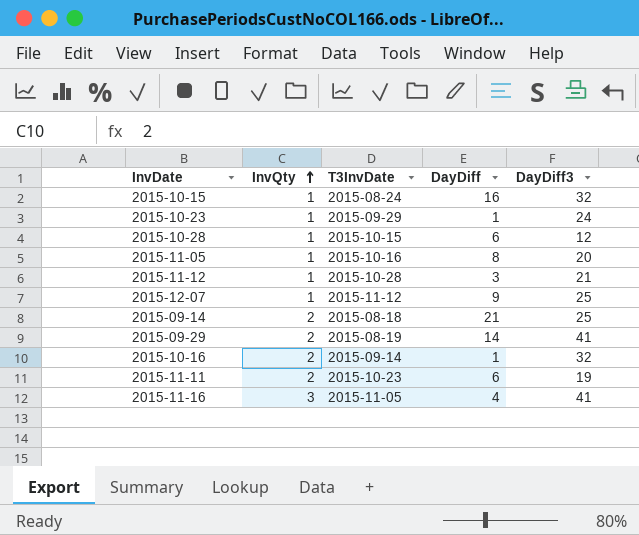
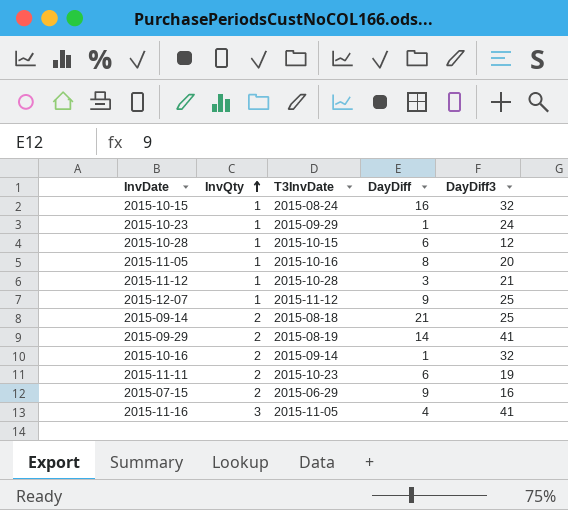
row 2015-07-15: none -> 2 | 2015-06-29 | 9 | 16

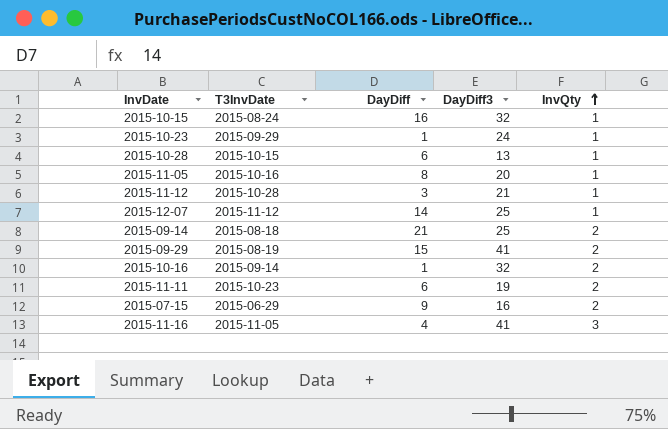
column InvQty | position: 2 -> 5
2015-10-28 | DayDiff3: 12 -> 13
2015-12-07 | DayDiff: 9 -> 14
2015-09-29 | DayDiff: 14 -> 15

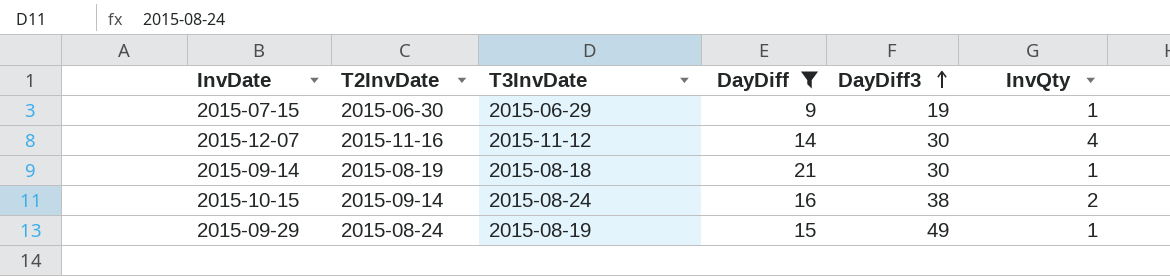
filter: none -> DayDiff >= 9
row order: InvQty ascending -> DayDiff3 ascending
column T2InvDate | position: none -> 2
2015-07-15 | DayDiff3: 16 -> 19
2015-07-15 | InvQty: 2 -> 1
2015-12-07 | DayDiff3: 25 -> 30
2015-12-07 | InvQty: 1 -> 4
2015-09-14 | DayDiff3: 25 -> 30
2015-09-14 | InvQty: 2 -> 1
2015-10-15 | DayDiff3: 32 -> 38
2015-10-15 | InvQty: 1 -> 2
2015-09-29 | DayDiff3: 41 -> 49
2015-09-29 | InvQty: 2 -> 1

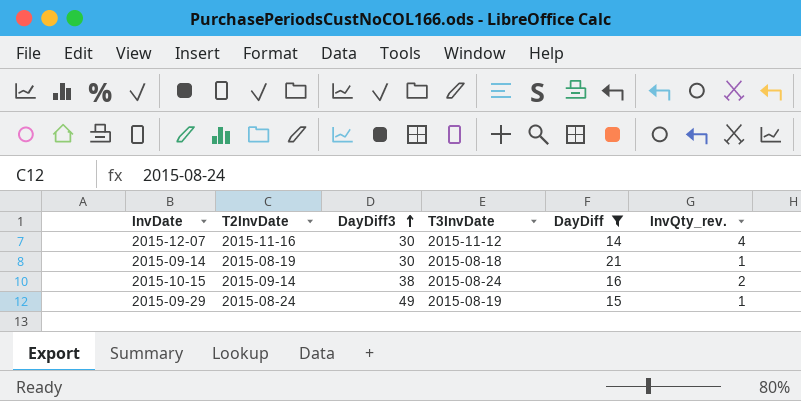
column DayDiff3 | position: 5 -> 3
column name: InvQty -> InvQty_rev.
row 2015-07-15: 2015-06-30 | 2015-06-29 | 9 | 19 | 1 -> none

